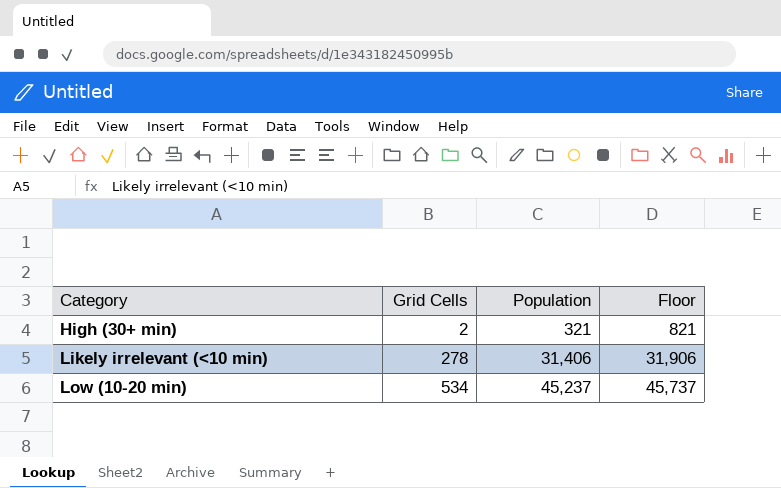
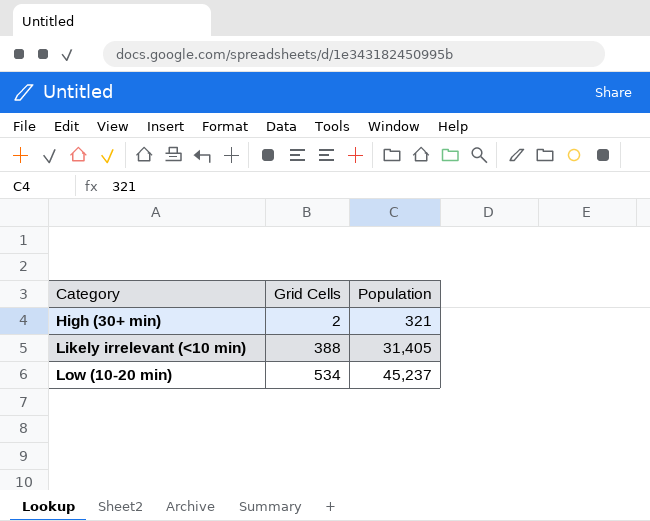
column Floor | formula: [Population] + 500 -> none
Likely irrelevant (<10 min) | Grid Cells: 278 -> 388
Likely irrelevant (<10 min) | Population: 31,406 -> 31,405

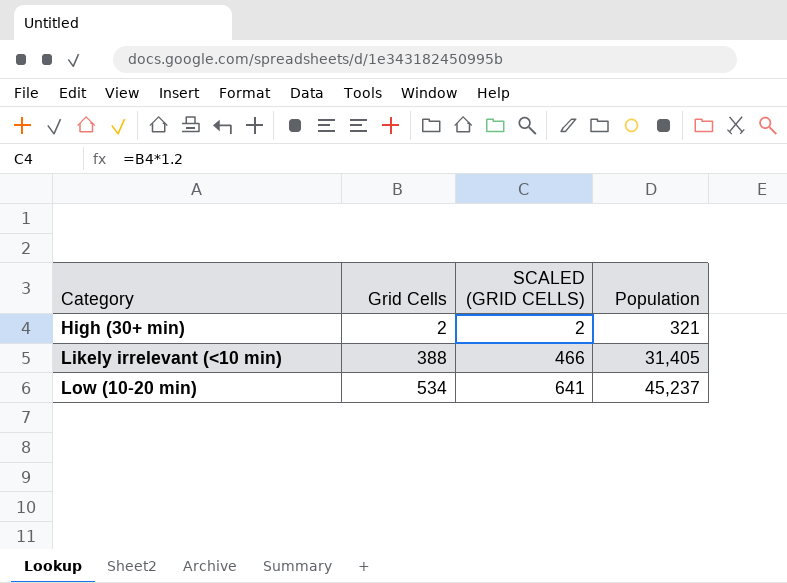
column SCALED (GRID CELLS) | formula: none -> [Grid Cells] * 1.2

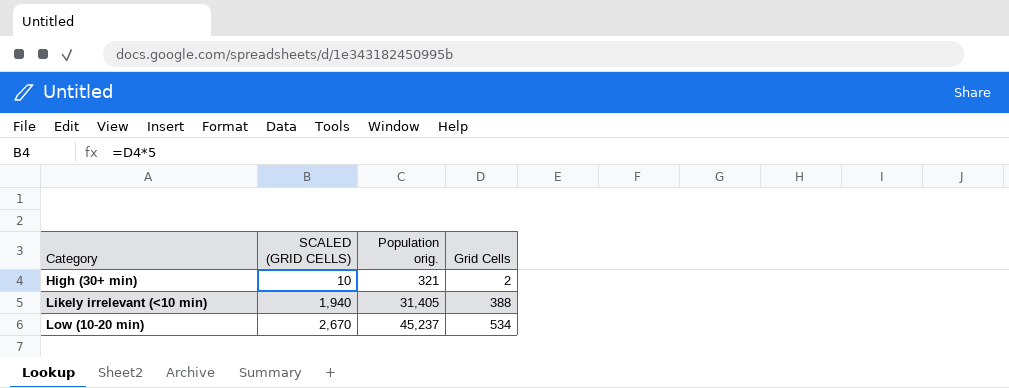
column SCALED (GRID CELLS) | formula: [Grid Cells] * 1.2 -> [Grid Cells] * 5
column name: Population -> Population orig.
column Grid Cells | position: 2 -> 4

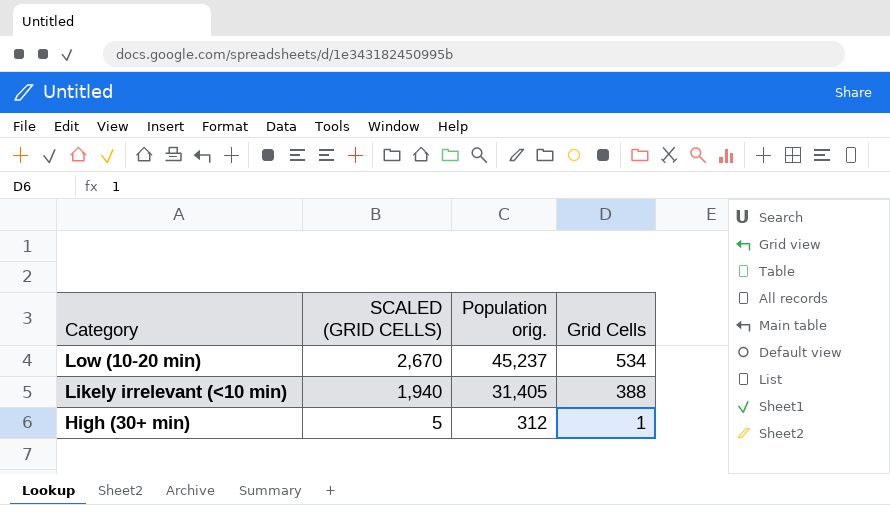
row order: Category ascending -> Category descending
High (30+ min) | SCALED (GRID CELLS): 10 -> 5
High (30+ min) | Population orig.: 321 -> 312
High (30+ min) | Grid Cells: 2 -> 1

